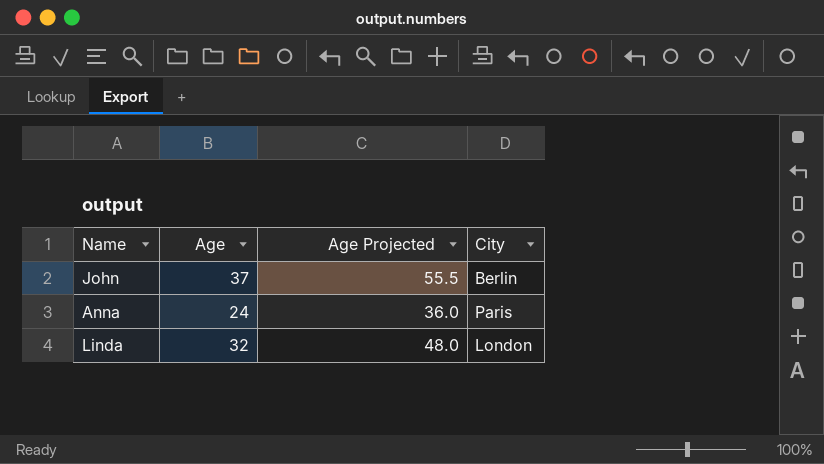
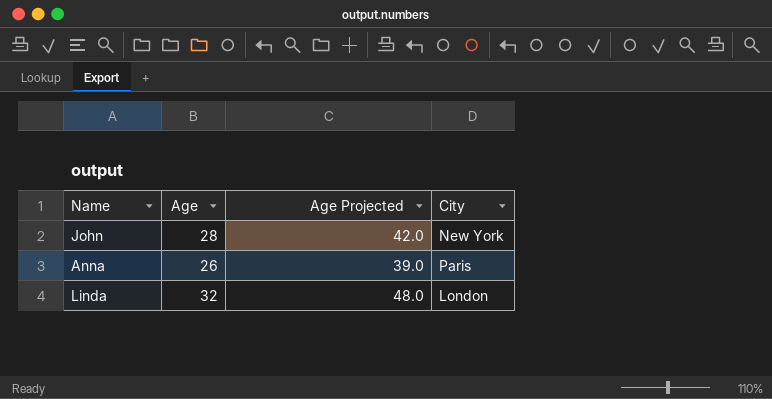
John | Age: 37 -> 28
John | Age Projected: 55.5 -> 42.0
John | City: Berlin -> New York
Anna | Age: 24 -> 26
Anna | Age Projected: 36.0 -> 39.0

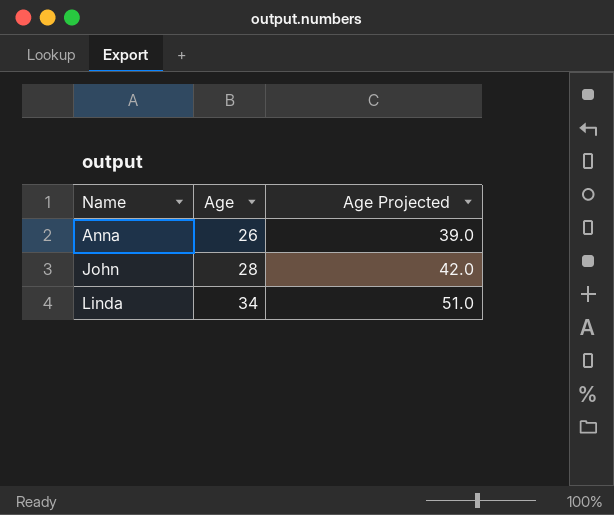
row order: none -> Name ascending
column City | position: 4 -> none
Linda | Age: 32 -> 34
Linda | Age Projected: 48.0 -> 51.0

